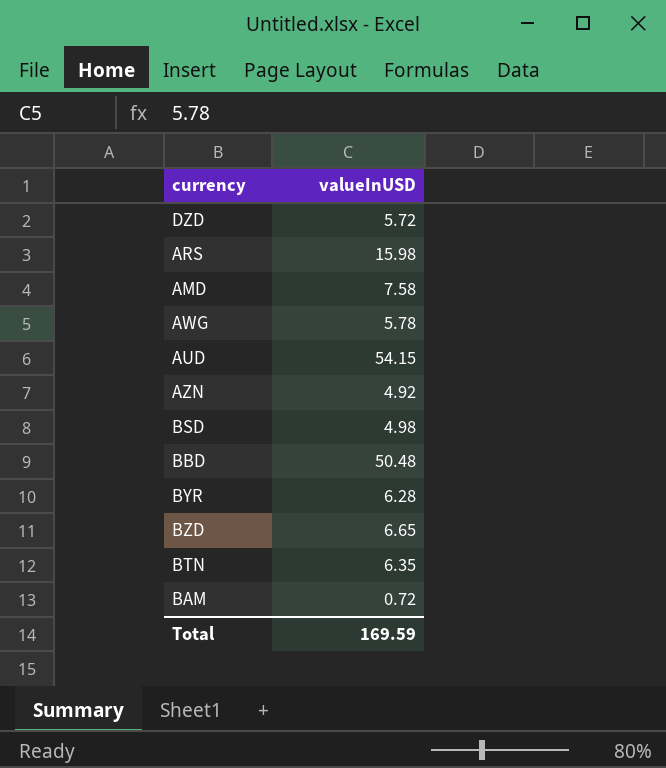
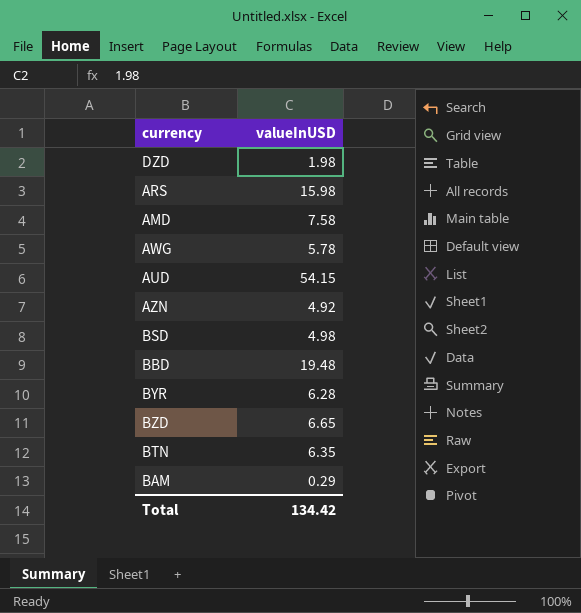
DZD | valueInUSD: 5.72 -> 1.98
BBD | valueInUSD: 50.48 -> 19.48
BAM | valueInUSD: 0.72 -> 0.29
Total | valueInUSD: 169.59 -> 134.42

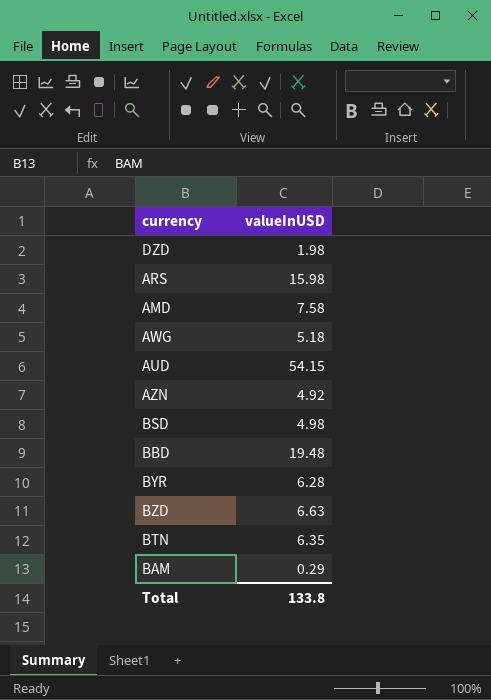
AWG | valueInUSD: 5.78 -> 5.18
BZD | valueInUSD: 6.65 -> 6.63
Total | valueInUSD: 134.42 -> 133.8

